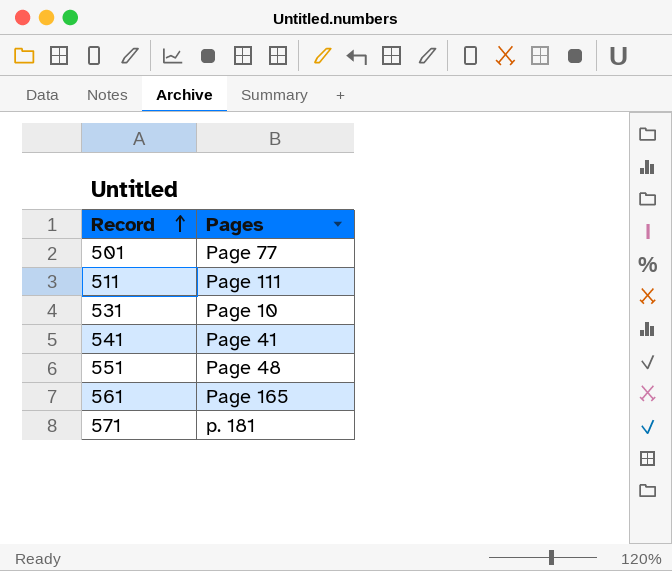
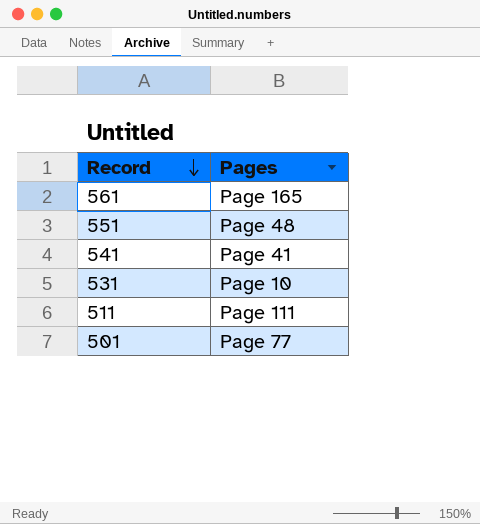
row order: Record ascending -> Record descending
row 571: p. 181 -> none

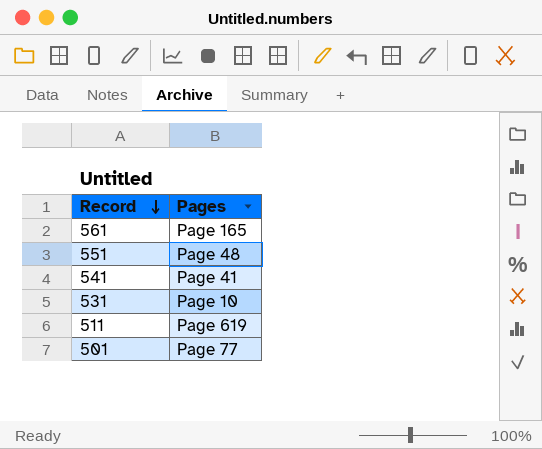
511 | Pages: Page 111 -> Page 619

